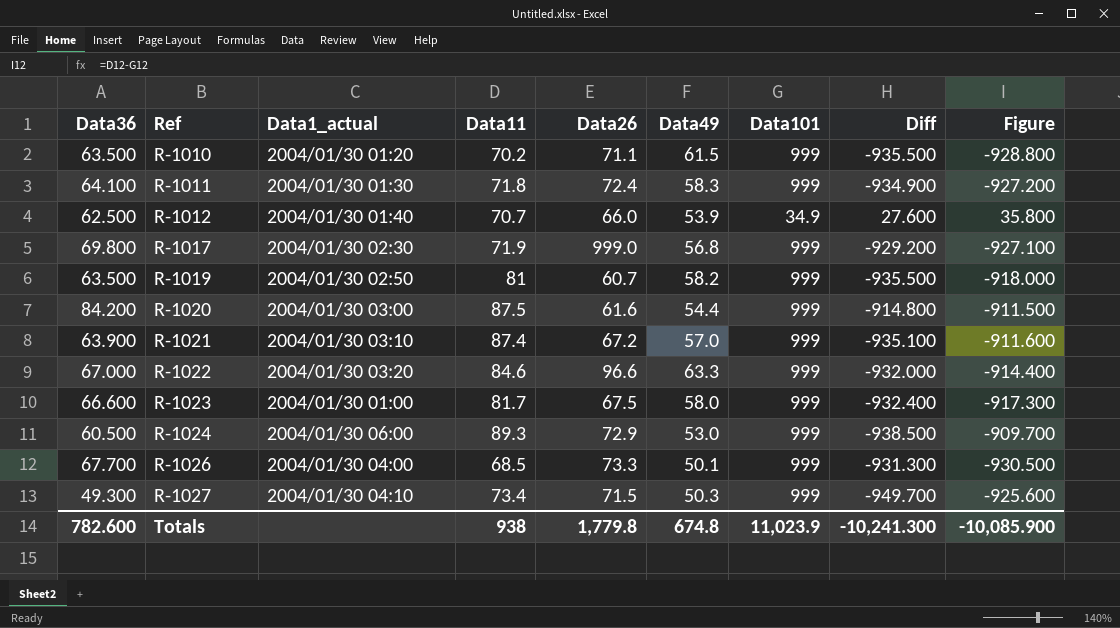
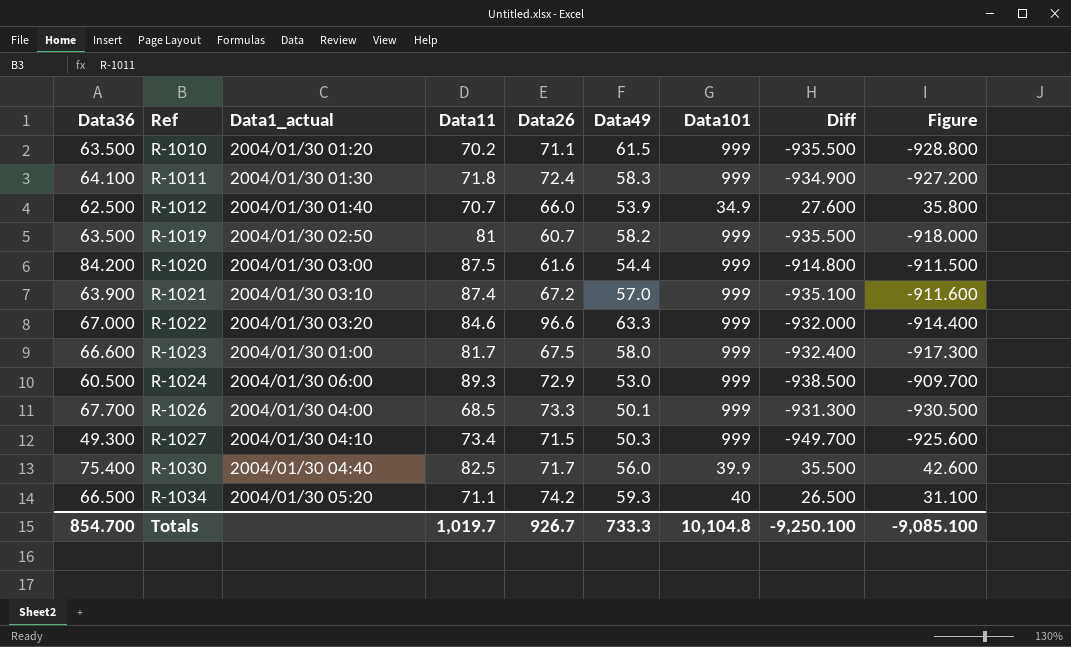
row R-1017: 69.800 | 2004/01/30 02:30 | 71.9 | 999.0 | 56.8 | 999 | -929.200 | -927.100 -> none
row R-1030: none -> 75.400 | 2004/01/30 04:40 | 82.5 | 71.7 | 56.0 | 39.9 | 35.500 | 42.600
row R-1034: none -> 66.500 | 2004/01/30 05:20 | 71.1 | 74.2 | 59.3 | 40 | 26.500 | 31.100
Totals | Data36: 782.600 -> 854.700
Totals | Data11: 938 -> 1,019.7
Totals | Data26: 1,779.8 -> 926.7
Totals | Data49: 674.8 -> 733.3
Totals | Data101: 11,023.9 -> 10,104.8
Totals | Diff: -10,241.300 -> -9,250.100
Totals | Figure: -10,085.900 -> -9,085.100

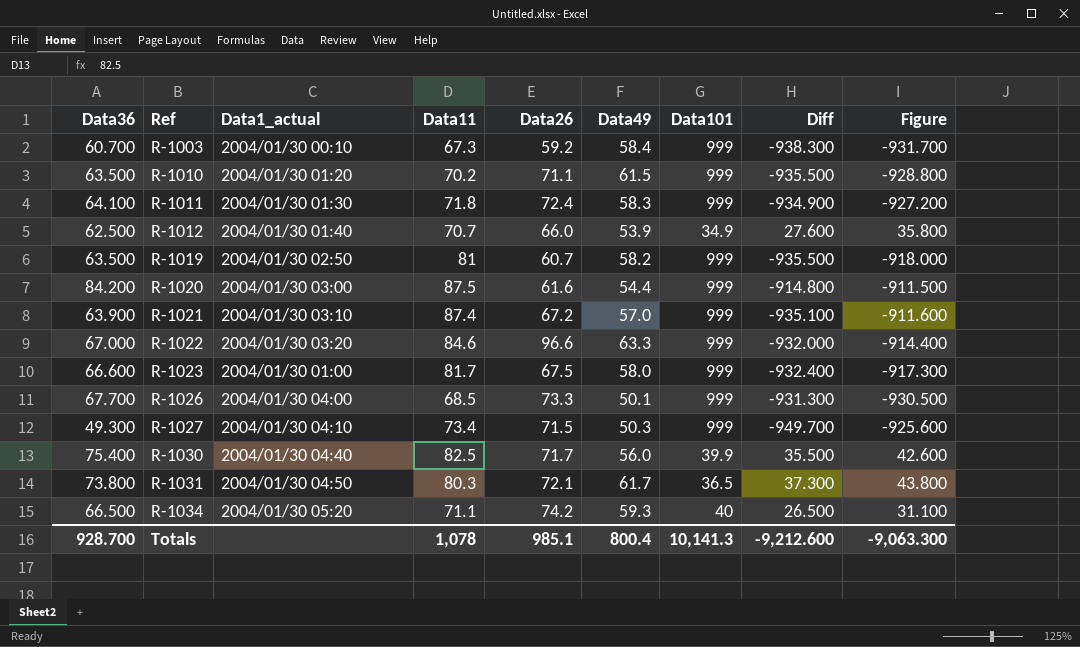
row R-1024: 60.500 | 2004/01/30 06:00 | 89.3 | 72.9 | 53.0 | 999 | -938.500 | -909.700 -> none
row R-1003: none -> 60.700 | 2004/01/30 00:10 | 67.3 | 59.2 | 58.4 | 999 | -938.300 | -931.700
row R-1031: none -> 73.800 | 2004/01/30 04:50 | 80.3 | 72.1 | 61.7 | 36.5 | 37.300 | 43.800
Totals | Data36: 854.700 -> 928.700
Totals | Data11: 1,019.7 -> 1,078
Totals | Data26: 926.7 -> 985.1
Totals | Data49: 733.3 -> 800.4
Totals | Data101: 10,104.8 -> 10,141.3
Totals | Diff: -9,250.100 -> -9,212.600
Totals | Figure: -9,085.100 -> -9,063.300

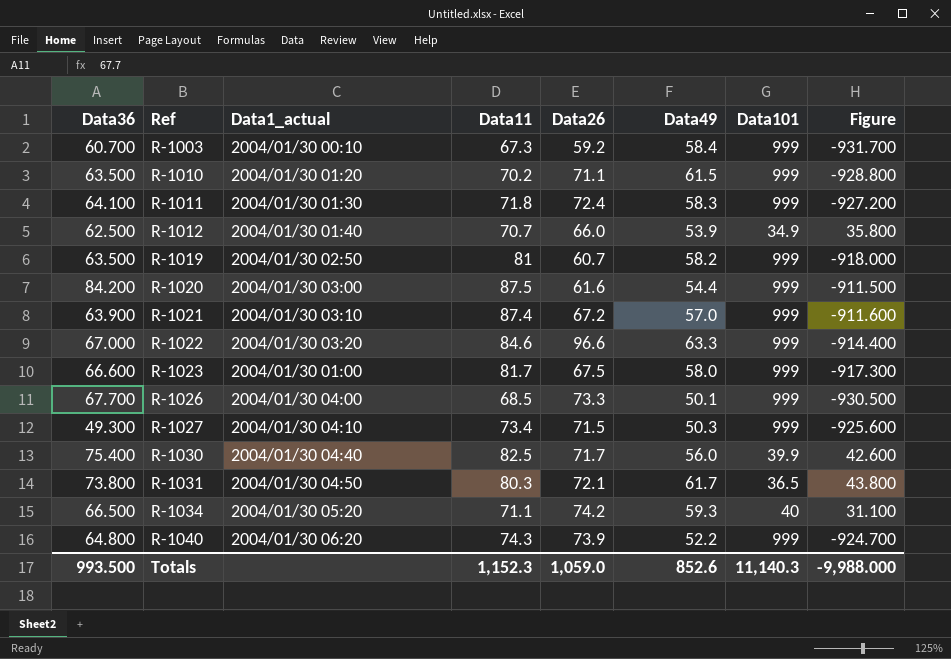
column Diff | formula: [Data36] - [Data101] -> none
row R-1040: none -> 64.800 | 2004/01/30 06:20 | 74.3 | 73.9 | 52.2 | 999 | -924.700
Totals | Data36: 928.700 -> 993.500
Totals | Data11: 1,078 -> 1,152.3
Totals | Data26: 985.1 -> 1,059.0
Totals | Data49: 800.4 -> 852.6
Totals | Data101: 10,141.3 -> 11,140.3
Totals | Figure: -9,063.300 -> -9,988.000

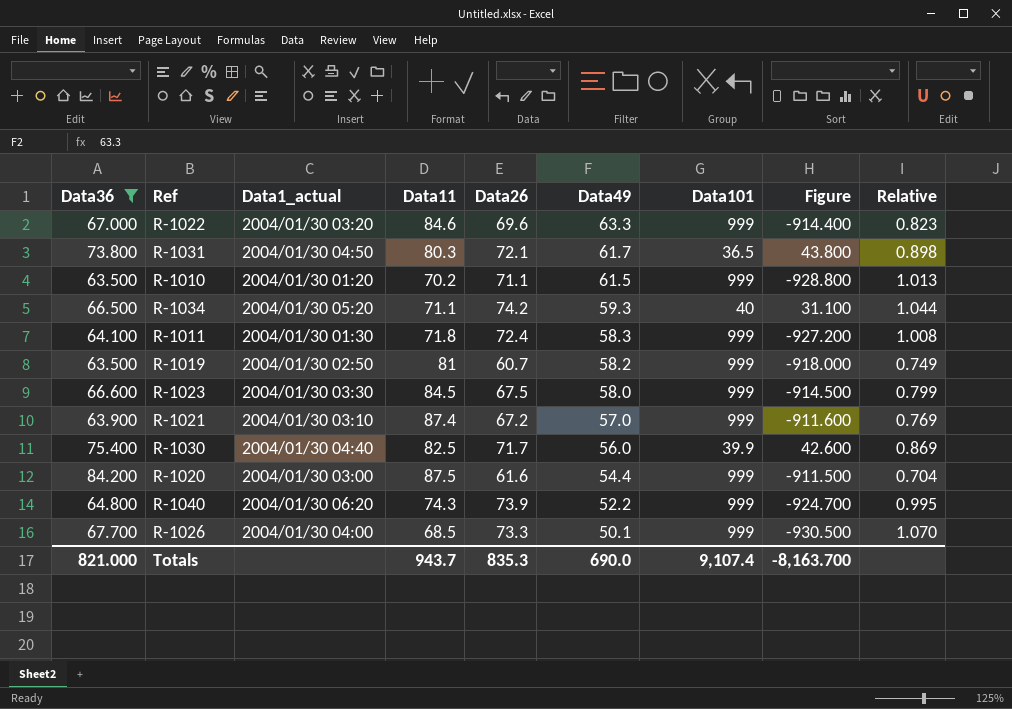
filter: none -> Data36 >= 63.500
row order: Ref ascending -> Data49 descending
column Relative | formula: none -> [Data26] / [Data11]
R-1022 | Data26: 96.6 -> 69.6
R-1023 | Data1_actual: 2004/01/30 01:00 -> 2004/01/30 03:30
R-1023 | Data11: 81.7 -> 84.5
R-1023 | Figure: -917.300 -> -914.500
Totals | Data36: 993.500 -> 821.000
Totals | Data11: 1,152.3 -> 943.7
Totals | Data26: 1,059.0 -> 835.3
Totals | Data49: 852.6 -> 690.0
Totals | Data101: 11,140.3 -> 9,107.4
Totals | Figure: -9,988.000 -> -8,163.700

